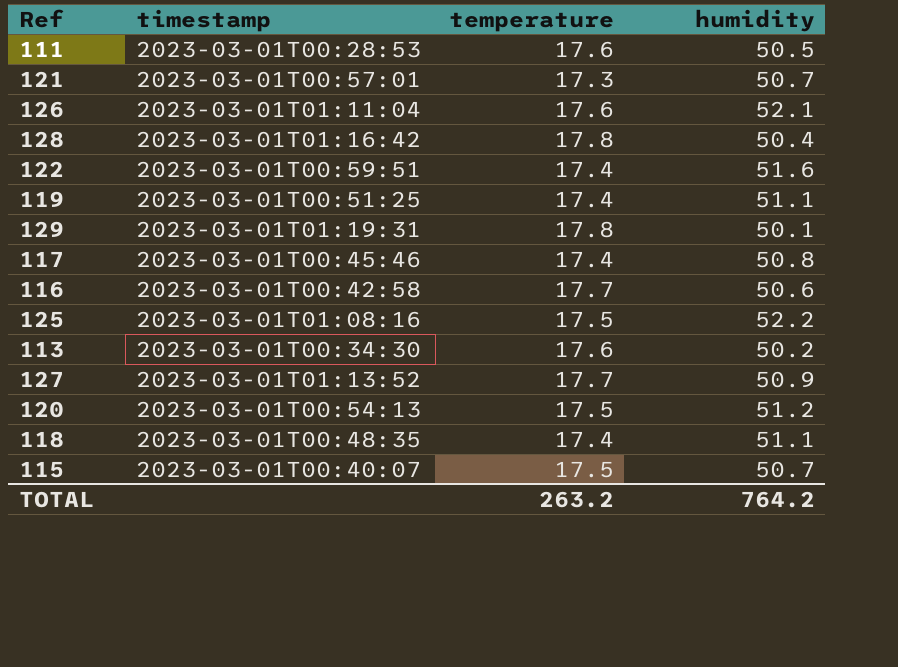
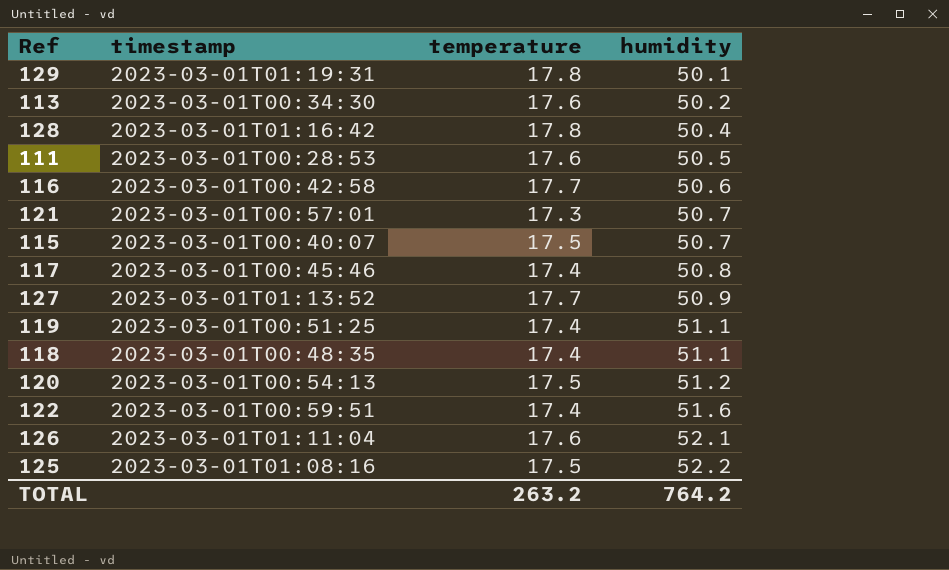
row order: none -> humidity ascending

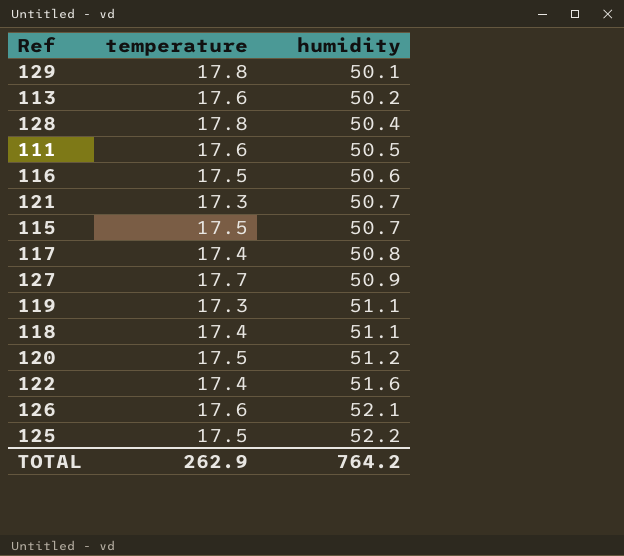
column timestamp | position: 2 -> none
116 | temperature: 17.7 -> 17.5
119 | temperature: 17.4 -> 17.3
TOTAL | temperature: 263.2 -> 262.9

